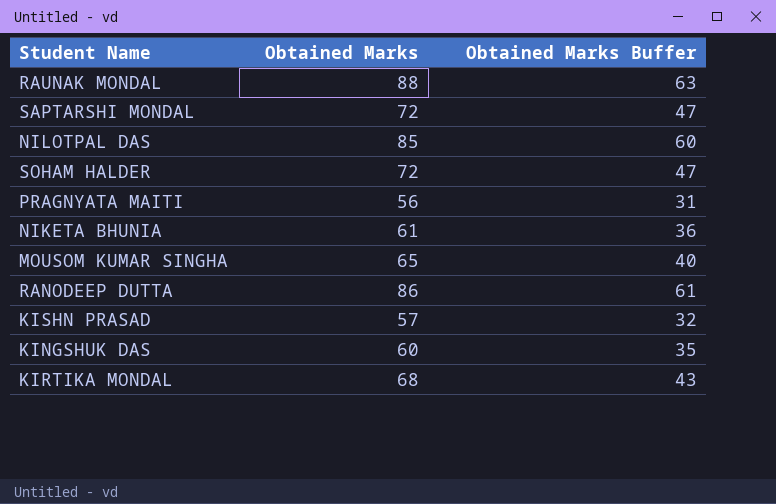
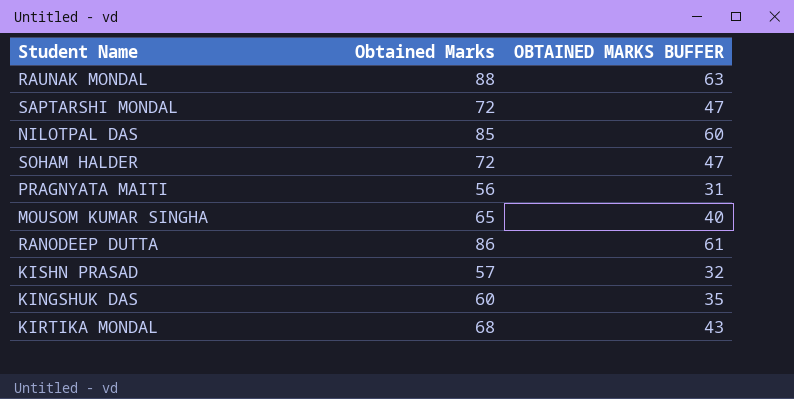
column name: Obtained Marks Buffer -> OBTAINED MARKS BUFFER
row NIKETA BHUNIA: 61 | 36 -> none

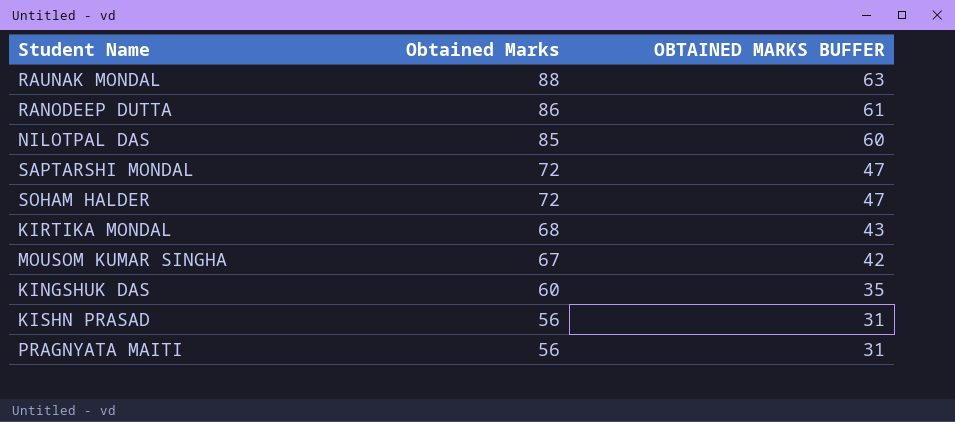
row order: none -> Obtained Marks descending
MOUSOM KUMAR SINGHA | Obtained Marks: 65 -> 67
MOUSOM KUMAR SINGHA | OBTAINED MARKS BUFFER: 40 -> 42
KISHN PRASAD | Obtained Marks: 57 -> 56
KISHN PRASAD | OBTAINED MARKS BUFFER: 32 -> 31

